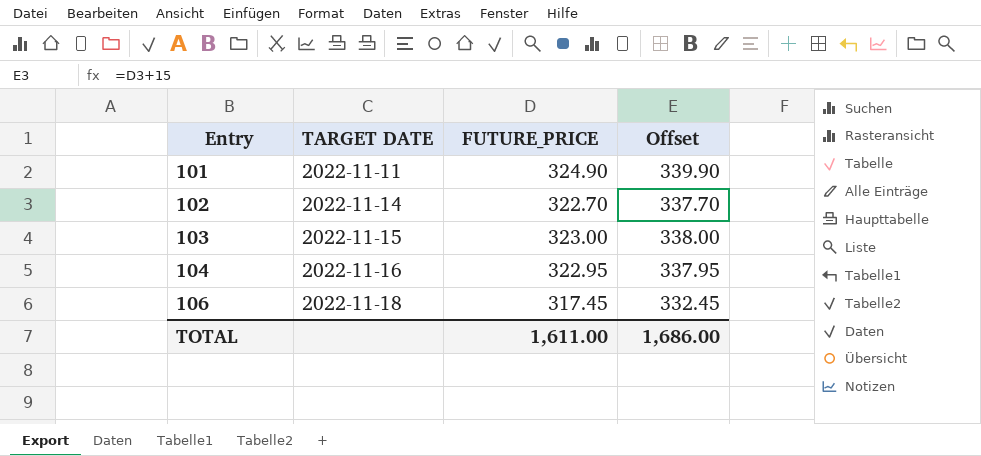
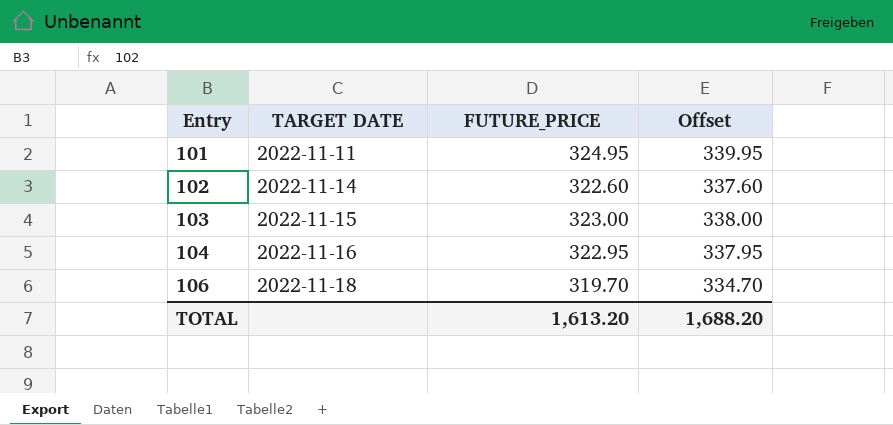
101 | FUTURE_PRICE: 324.90 -> 324.95
101 | Offset: 339.90 -> 339.95
102 | FUTURE_PRICE: 322.70 -> 322.60
102 | Offset: 337.70 -> 337.60
106 | FUTURE_PRICE: 317.45 -> 319.70
106 | Offset: 332.45 -> 334.70
TOTAL | FUTURE_PRICE: 1,611.00 -> 1,613.20
TOTAL | Offset: 1,686.00 -> 1,688.20

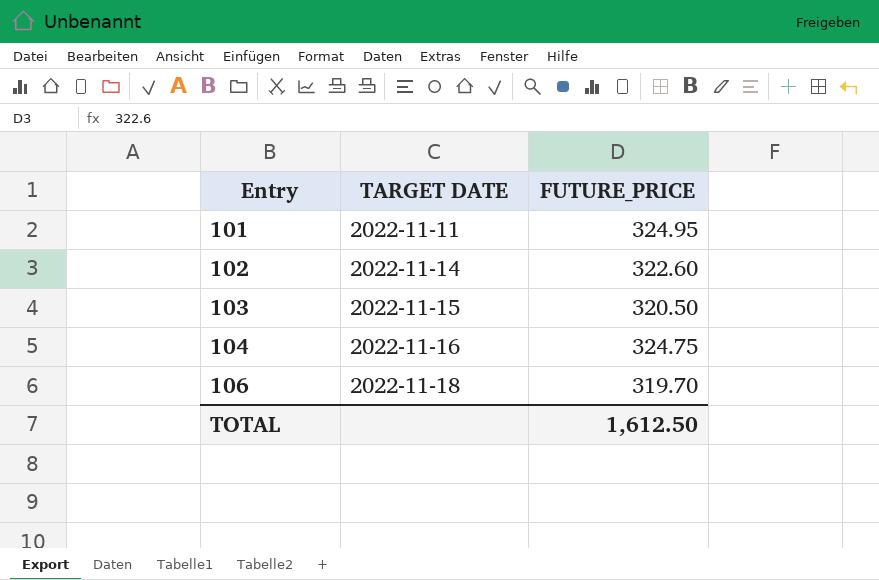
column Offset | formula: [FUTURE_PRICE] + 15 -> none
103 | FUTURE_PRICE: 323.00 -> 320.50
104 | FUTURE_PRICE: 322.95 -> 324.75
TOTAL | FUTURE_PRICE: 1,613.20 -> 1,612.50

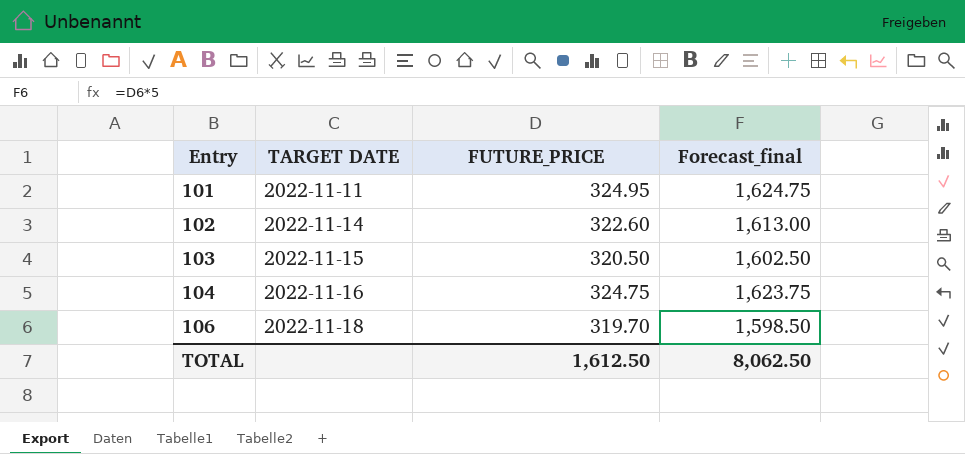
column Forecast_final | formula: none -> [FUTURE_PRICE] * 5

